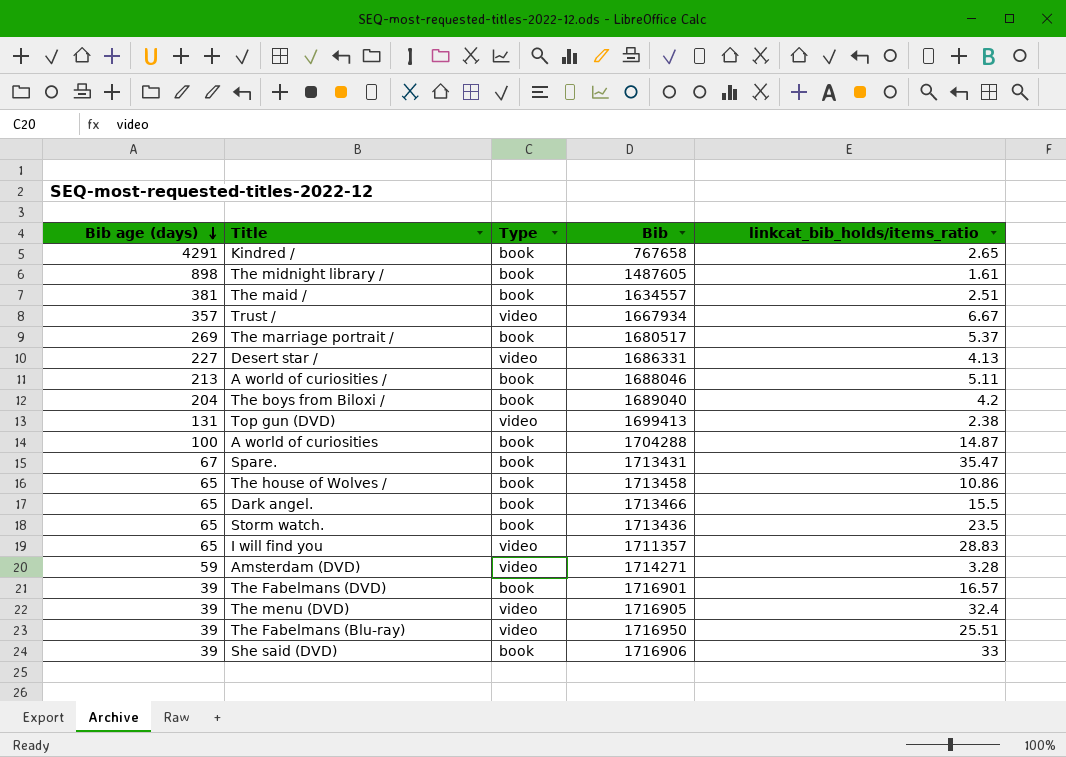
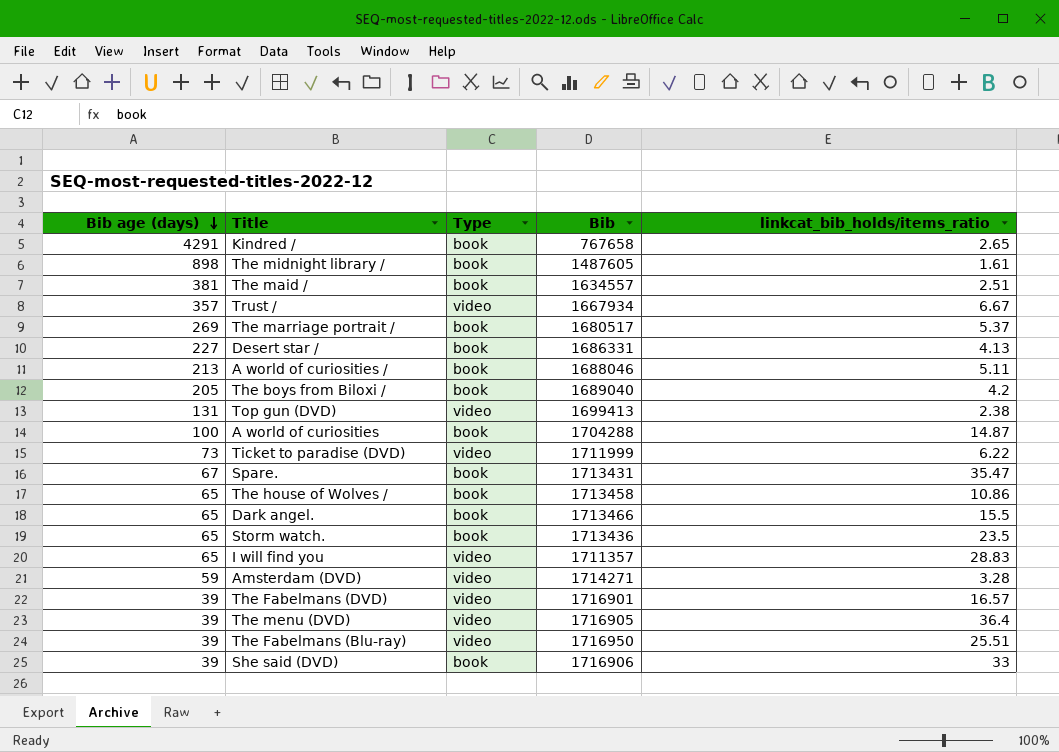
Desert star / | Type: video -> book
The boys from Biloxi / | Bib age (days): 204 -> 205
row Ticket to paradise (DVD): none -> 73 | video | 1711999 | 6.22
The Fabelmans (DVD) | Type: book -> video
The menu (DVD) | linkcat_bib_holds/items_ratio: 32.4 -> 36.4

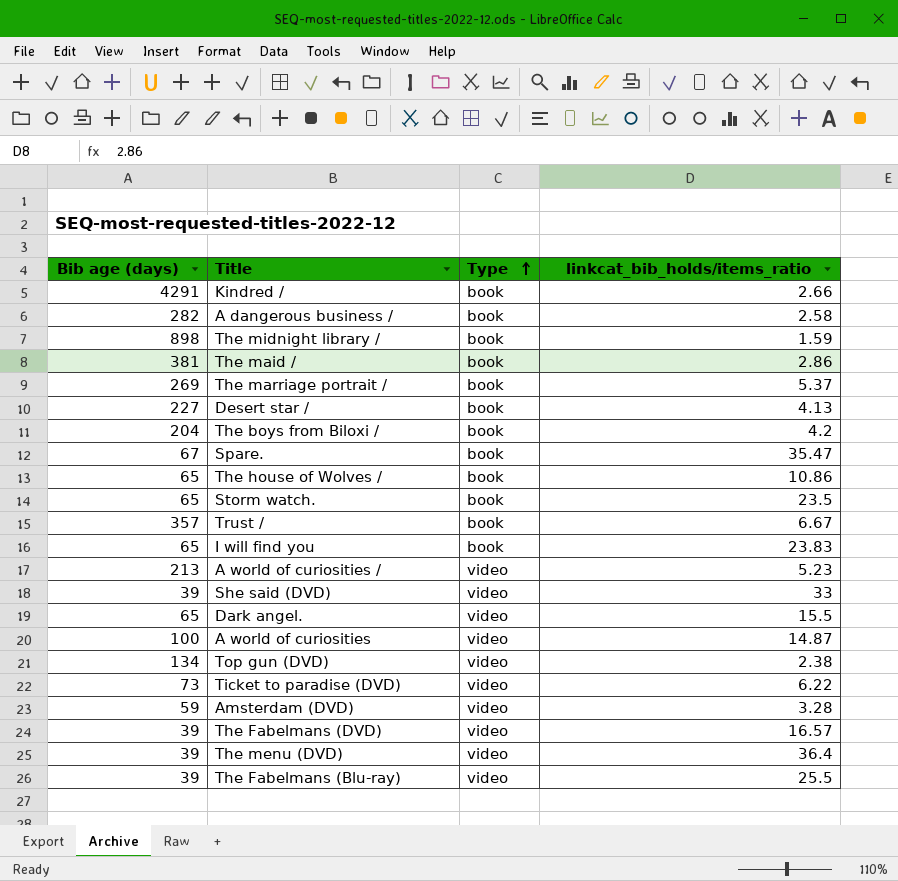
row order: Bib age (days) descending -> Type ascending
column Bib | position: 4 -> none
Kindred / | linkcat_bib_holds/items_ratio: 2.65 -> 2.66
row A dangerous business /: none -> 282 | book | 2.58
The midnight library / | linkcat_bib_holds/items_ratio: 1.61 -> 1.59
The maid / | linkcat_bib_holds/items_ratio: 2.51 -> 2.86
The boys from Biloxi / | Bib age (days): 205 -> 204
Trust / | Type: video -> book
I will find you | Type: video -> book
I will find you | linkcat_bib_holds/items_ratio: 28.83 -> 23.83
A world of curiosities / | Type: book -> video
A world of curiosities / | linkcat_bib_holds/items_ratio: 5.11 -> 5.23
She said (DVD) | Type: book -> video
Dark angel. | Type: book -> video
A world of curiosities | Type: book -> video
Top gun (DVD) | Bib age (days): 131 -> 134
The Fabelmans (Blu-ray) | linkcat_bib_holds/items_ratio: 25.51 -> 25.5

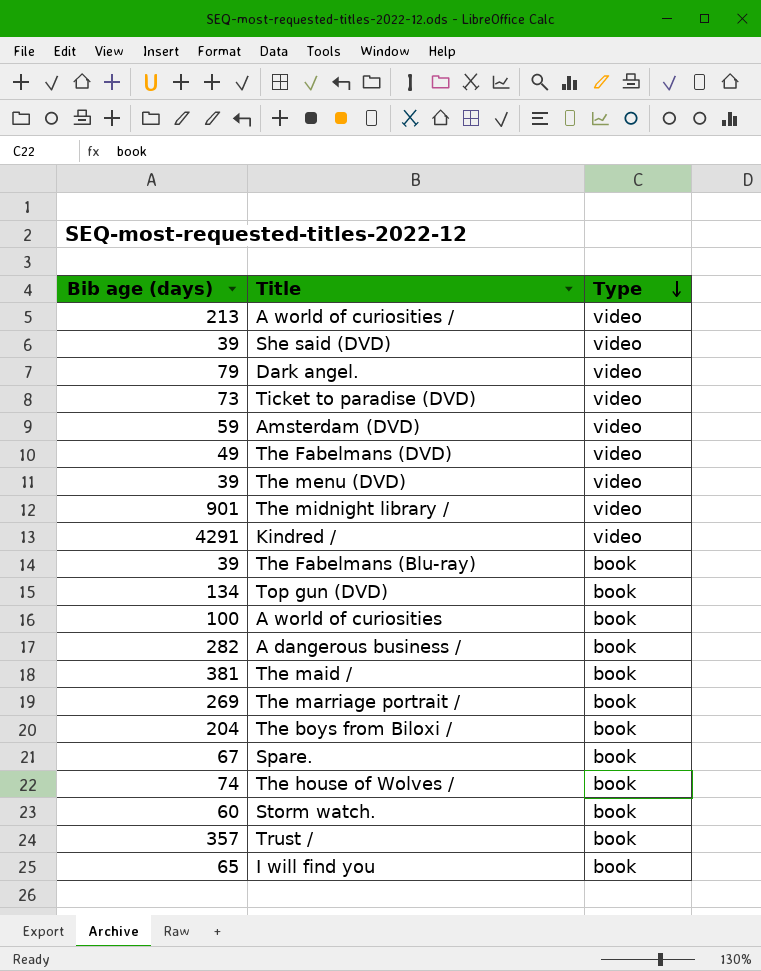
row order: Type ascending -> Type descending
column linkcat_bib_holds/items_ratio | position: 4 -> none
row Desert star /: 227 | book | 4.13 -> none
Dark angel. | Bib age (days): 65 -> 79
The Fabelmans (DVD) | Bib age (days): 39 -> 49
The midnight library / | Bib age (days): 898 -> 901
The midnight library / | Type: book -> video
Kindred / | Type: book -> video
The Fabelmans (Blu-ray) | Type: video -> book
Top gun (DVD) | Type: video -> book
A world of curiosities | Type: video -> book
The house of Wolves / | Bib age (days): 65 -> 74
Storm watch. | Bib age (days): 65 -> 60

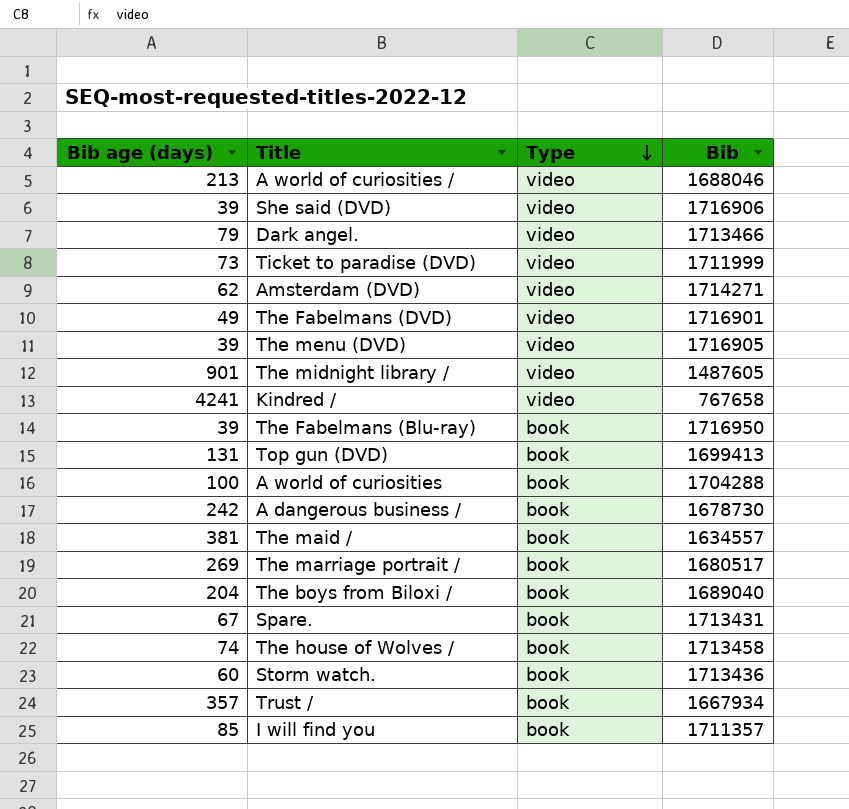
column Bib | position: none -> 4
Amsterdam (DVD) | Bib age (days): 59 -> 62
Kindred / | Bib age (days): 4291 -> 4241
Top gun (DVD) | Bib age (days): 134 -> 131
A dangerous business / | Bib age (days): 282 -> 242
I will find you | Bib age (days): 65 -> 85

